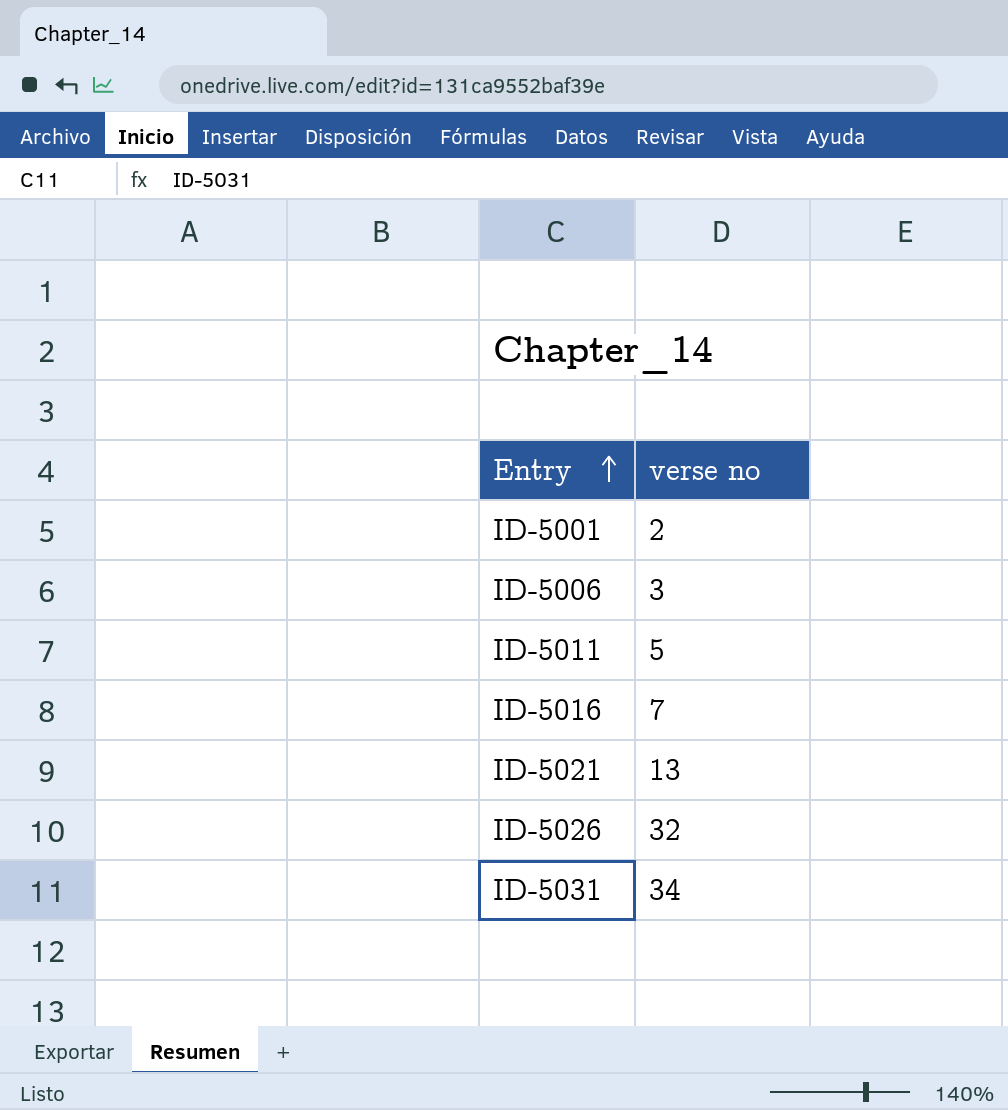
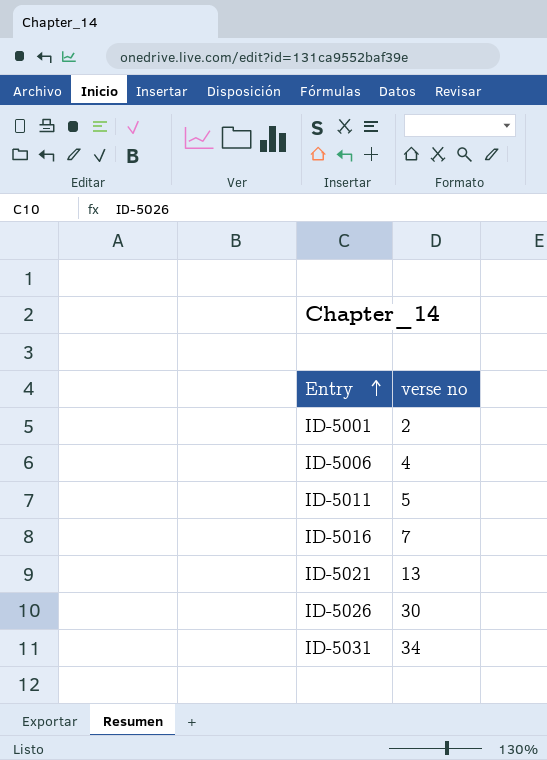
ID-5006 | verse no: 3 -> 4
ID-5026 | verse no: 32 -> 30

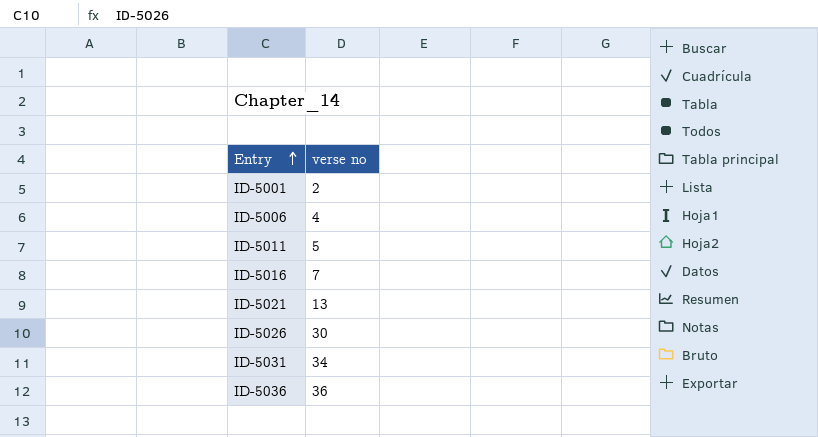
row ID-5036: none -> 36

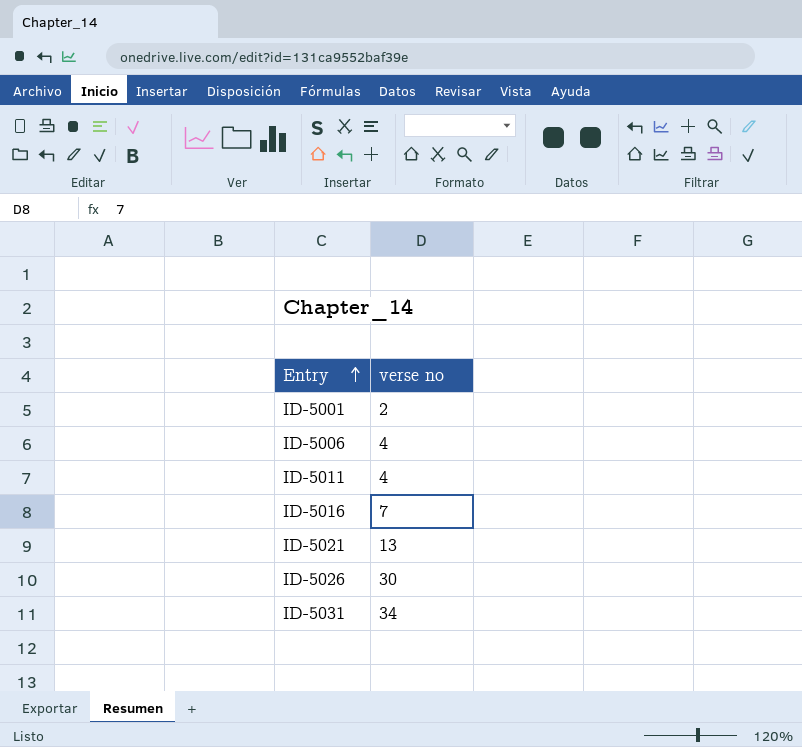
row ID-5036: 36 -> none
ID-5011 | verse no: 5 -> 4

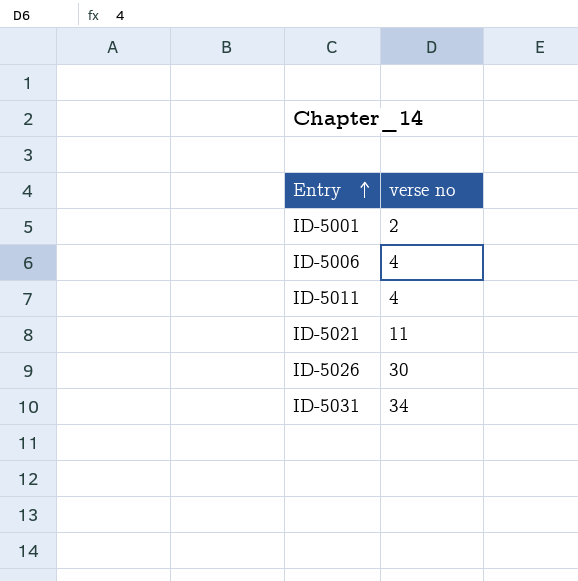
row ID-5016: 7 -> none
ID-5021 | verse no: 13 -> 11

